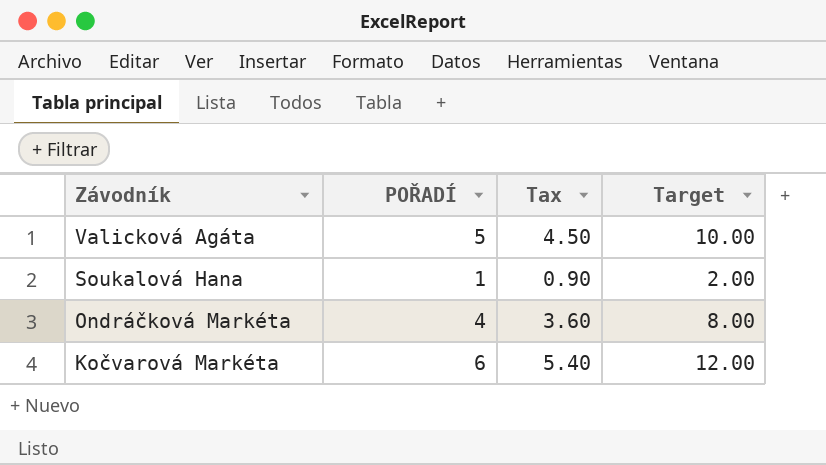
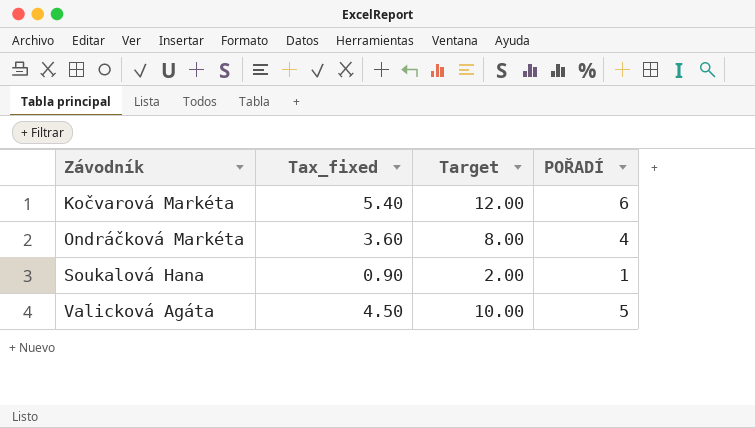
row order: Závodník descending -> Závodník ascending
column name: Tax -> Tax_fixed
column POŘADÍ | position: 2 -> 4

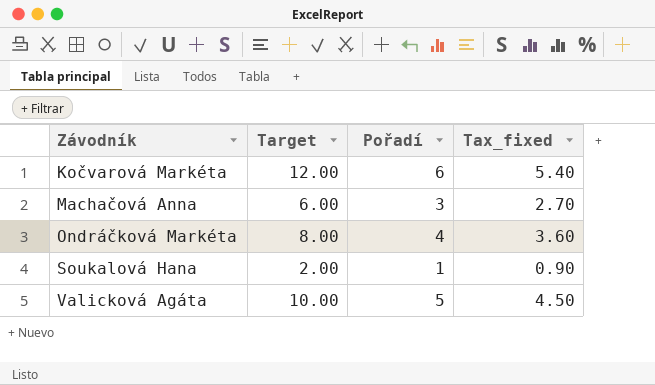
column name: POŘADÍ -> Pořadí
column Tax_fixed | position: 2 -> 4
row Machačová Anna: none -> 6.00 | 3 | 2.70

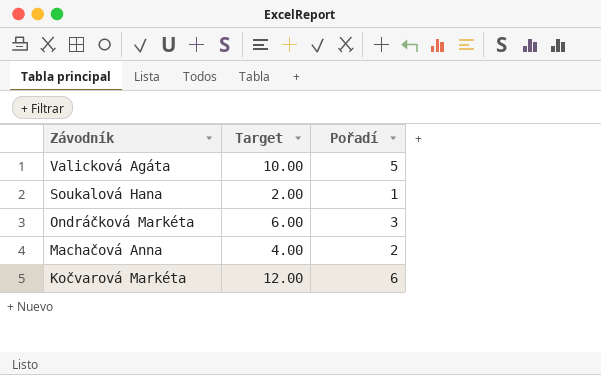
row order: Závodník ascending -> Závodník descending
column Tax_fixed | formula: [Pořadí] * 0.9 -> none
Ondráčková Markéta | Target: 8.00 -> 6.00
Ondráčková Markéta | Pořadí: 4 -> 3
Machačová Anna | Target: 6.00 -> 4.00
Machačová Anna | Pořadí: 3 -> 2

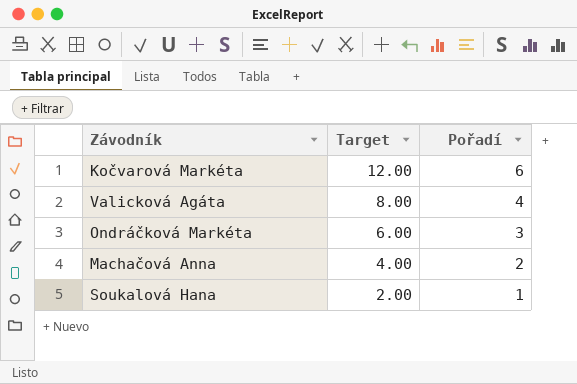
row order: Závodník descending -> Target descending
Valicková Agáta | Target: 10.00 -> 8.00
Valicková Agáta | Pořadí: 5 -> 4

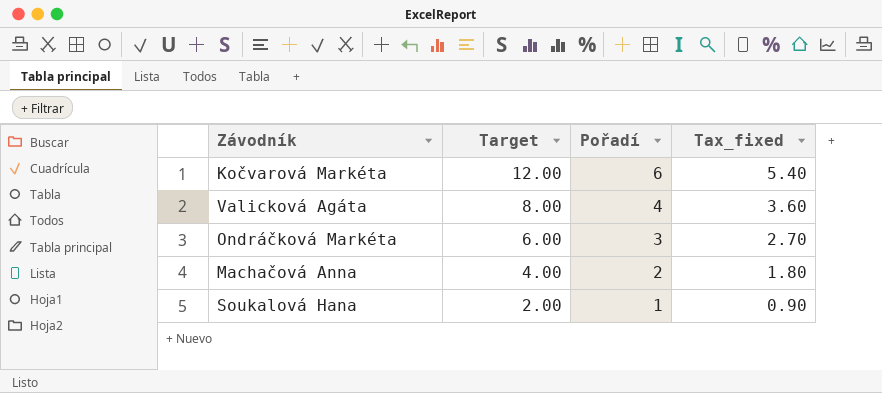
column Tax_fixed | formula: none -> [Pořadí] * 0.9

